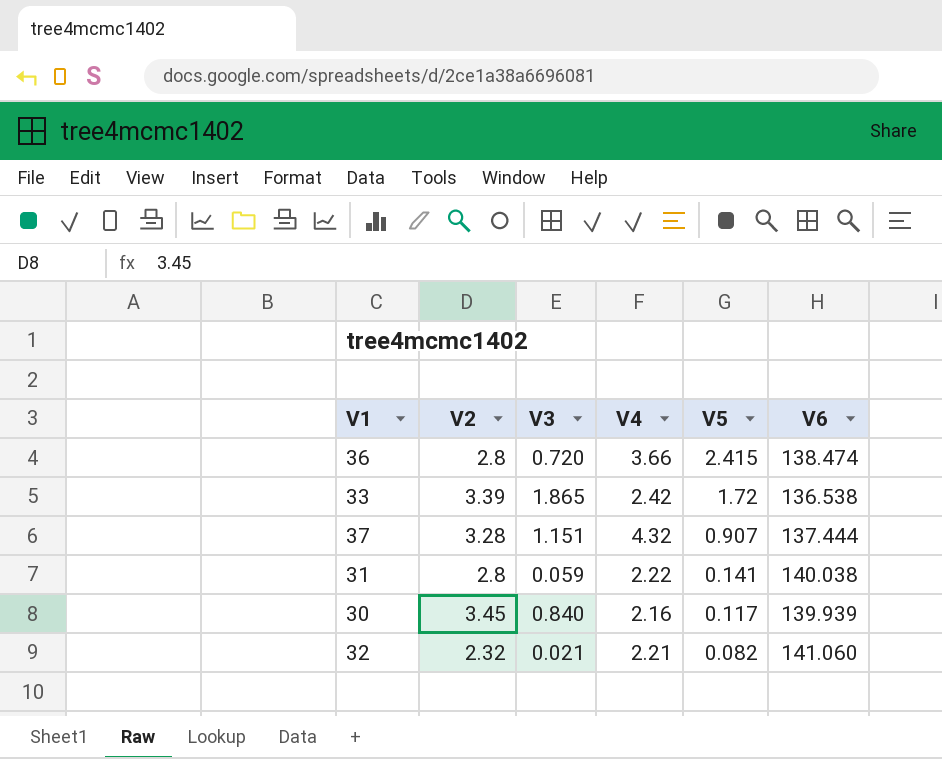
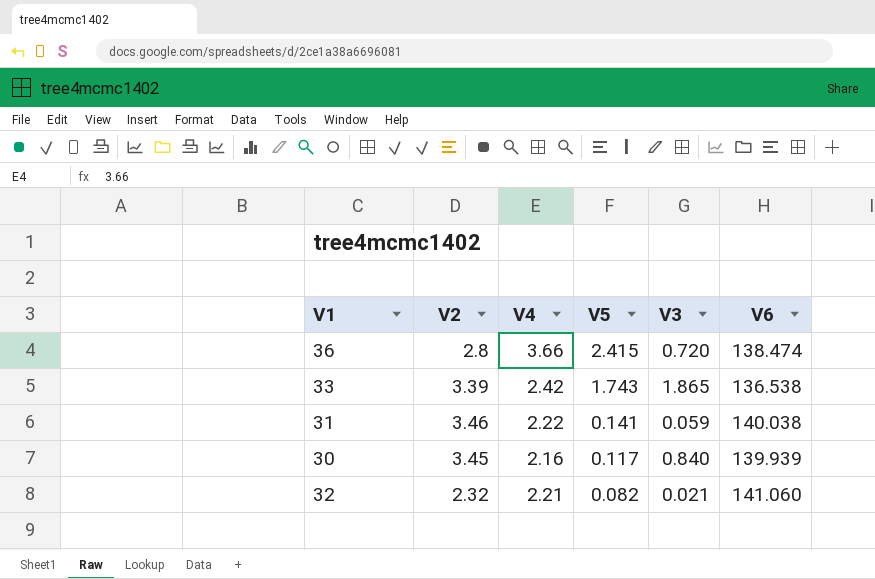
column V3 | position: 3 -> 5
row 37: 3.28 | 1.151 | 4.32 | 0.907 | 137.444 -> none
33 | V5: 1.72 -> 1.743
31 | V2: 2.8 -> 3.46

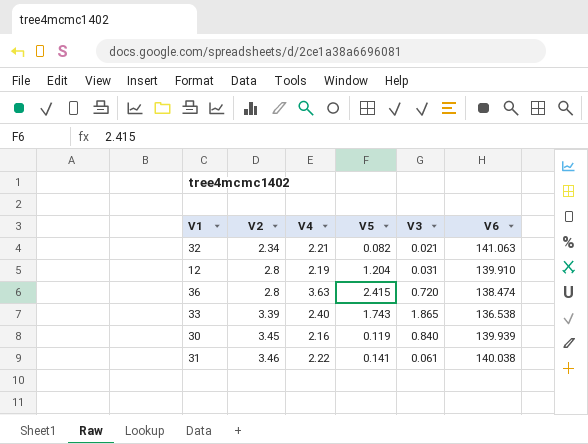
row order: V5 descending -> V2 ascending
32 | V2: 2.32 -> 2.34
32 | V6: 141.060 -> 141.063
row 12: none -> 2.8 | 2.19 | 1.204 | 0.031 | 139.910
36 | V4: 3.66 -> 3.63
33 | V4: 2.42 -> 2.40
30 | V5: 0.117 -> 0.119
31 | V3: 0.059 -> 0.061

